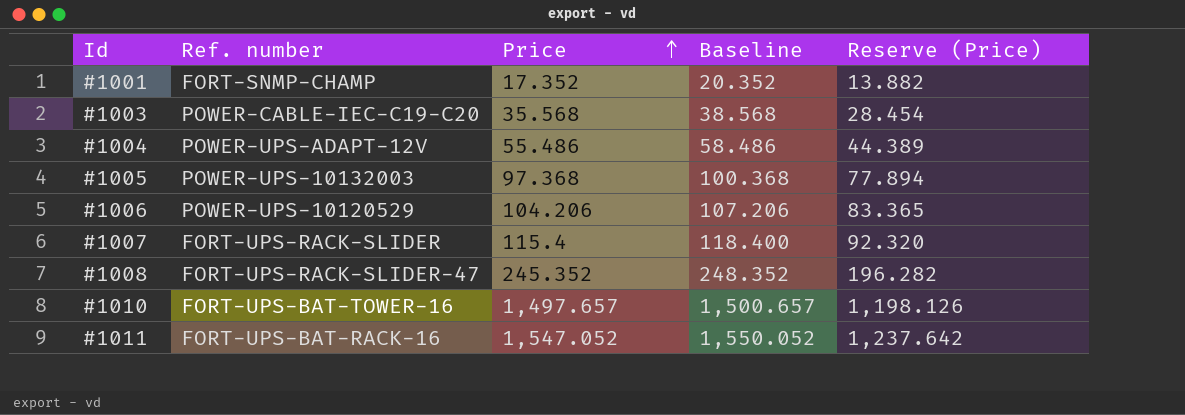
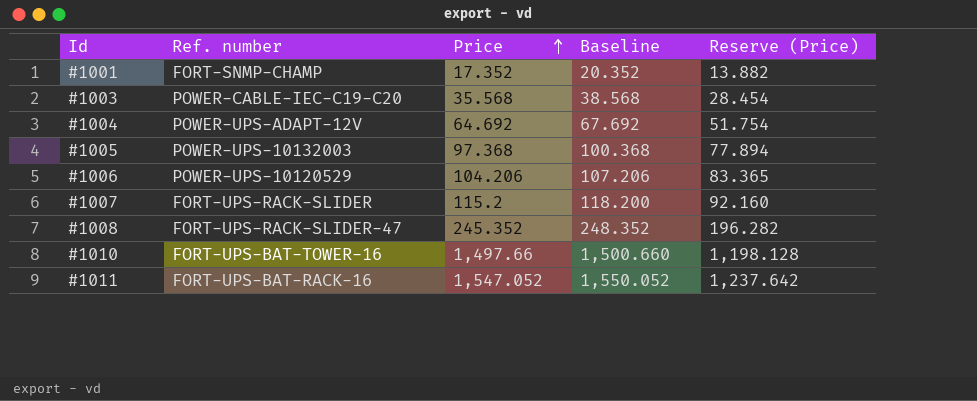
#1004 | Price: 55.486 -> 64.692
#1004 | Baseline: 58.486 -> 67.692
#1004 | Reserve (Price): 44.389 -> 51.754
#1007 | Price: 115.4 -> 115.2
#1007 | Baseline: 118.400 -> 118.200
#1007 | Reserve (Price): 92.320 -> 92.160
#1010 | Price: 1,497.657 -> 1,497.66
#1010 | Baseline: 1,500.657 -> 1,500.660
#1010 | Reserve (Price): 1,198.126 -> 1,198.128

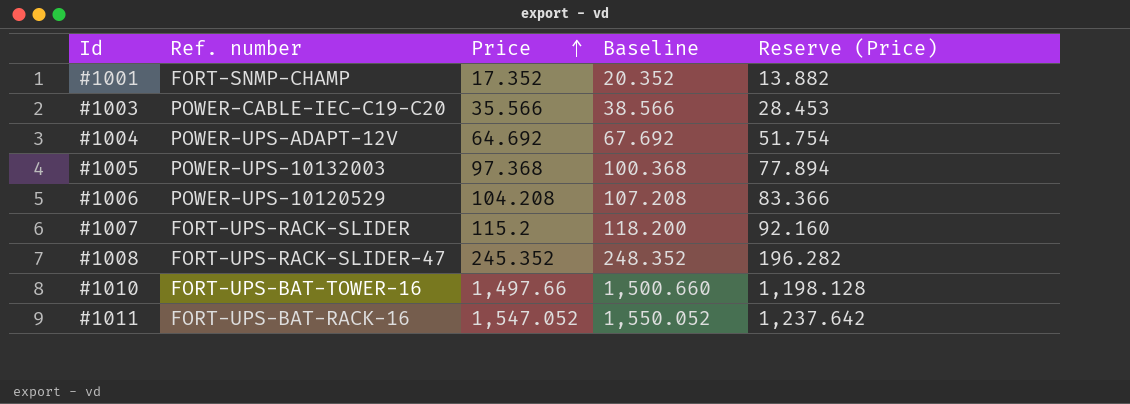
#1003 | Price: 35.568 -> 35.566
#1003 | Baseline: 38.568 -> 38.566
#1003 | Reserve (Price): 28.454 -> 28.453
#1006 | Price: 104.206 -> 104.208
#1006 | Baseline: 107.206 -> 107.208
#1006 | Reserve (Price): 83.365 -> 83.366

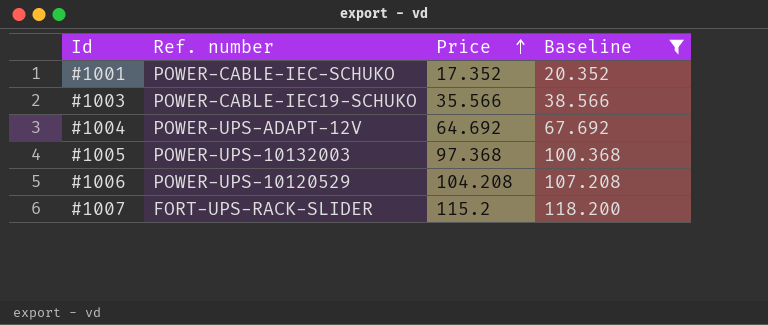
filter: none -> Baseline <= 118.200
column Reserve (Price) | formula: [Price] * 0.8 -> none
#1001 | Ref. number: FORT-SNMP-CHAMP -> POWER-CABLE-IEC-SCHUKO
#1003 | Ref. number: POWER-CABLE-IEC-C19-C20 -> POWER-CABLE-IEC19-SCHUKO

